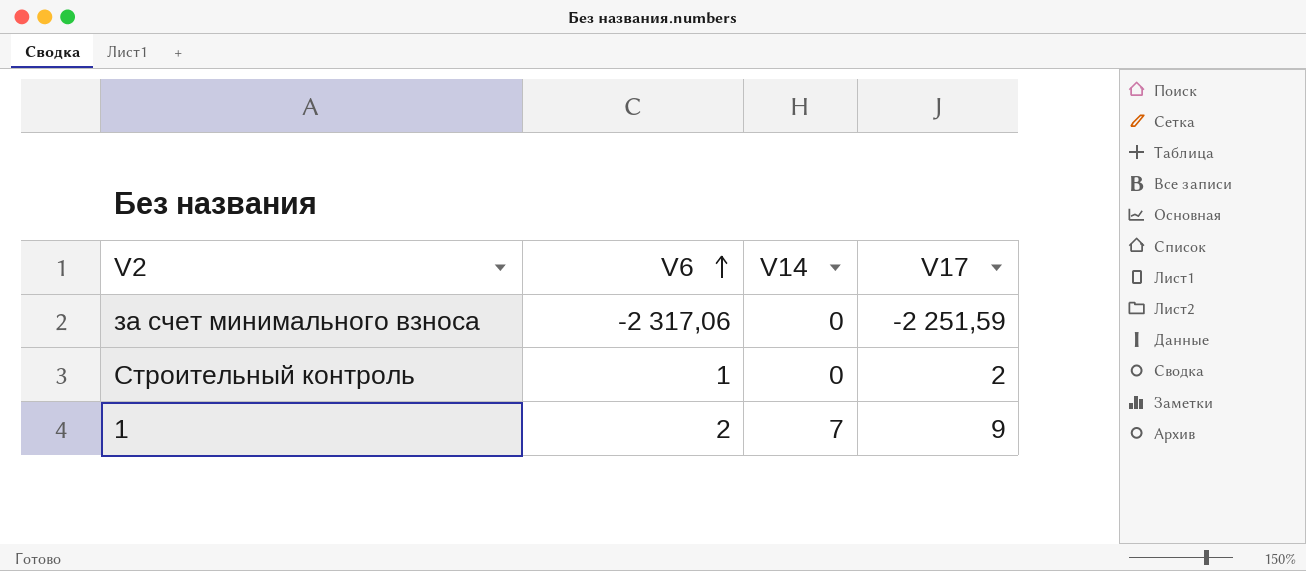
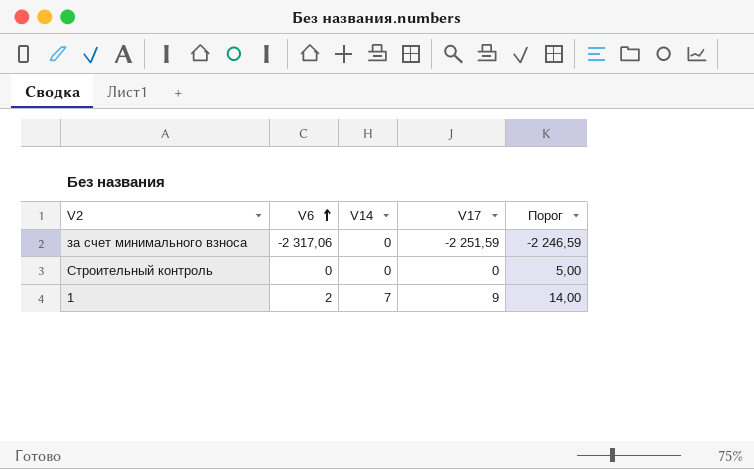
column Порог | formula: none -> [V17] + 5
Строительный контроль | V6: 1 -> 0
Строительный контроль | V17: 2 -> 0

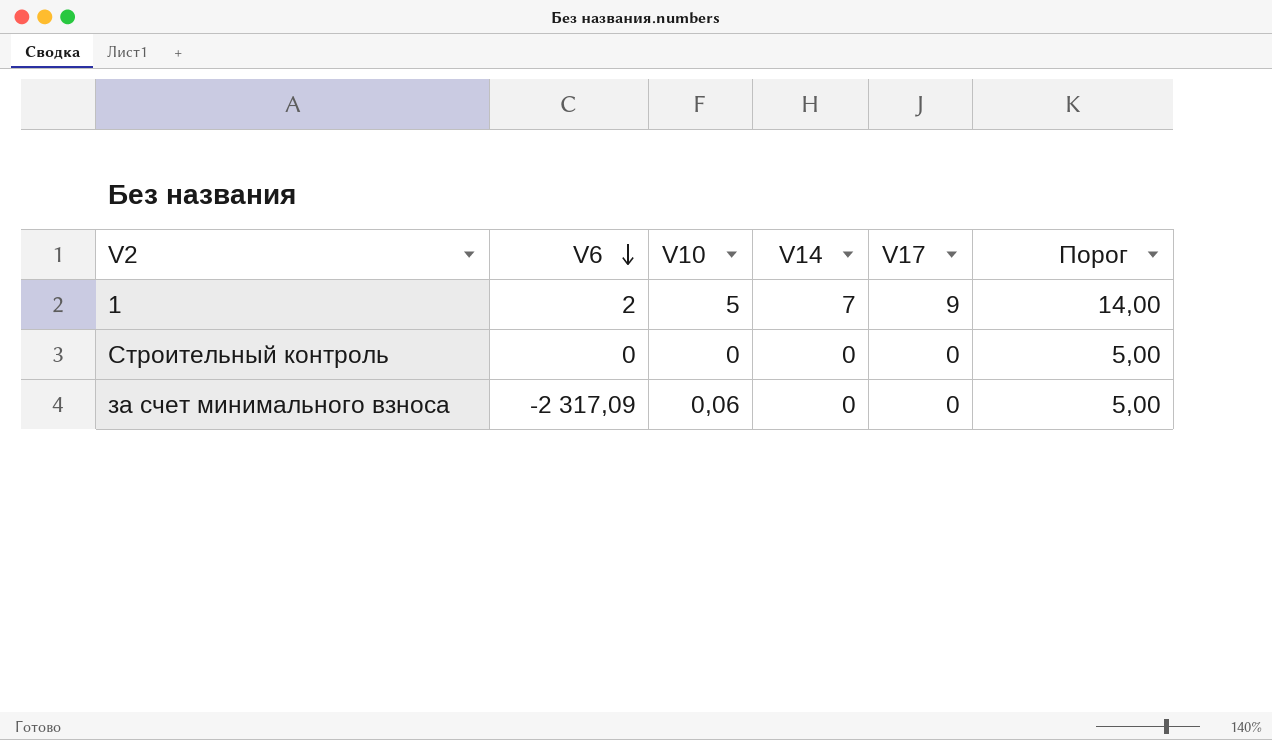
row order: V6 ascending -> V6 descending
column V10 | position: none -> 3
за счет минимального взноса | V6: -2 317,06 -> -2 317,09
за счет минимального взноса | V17: -2 251,59 -> 0
за счет минимального взноса | Порог: -2 246,59 -> 5,00

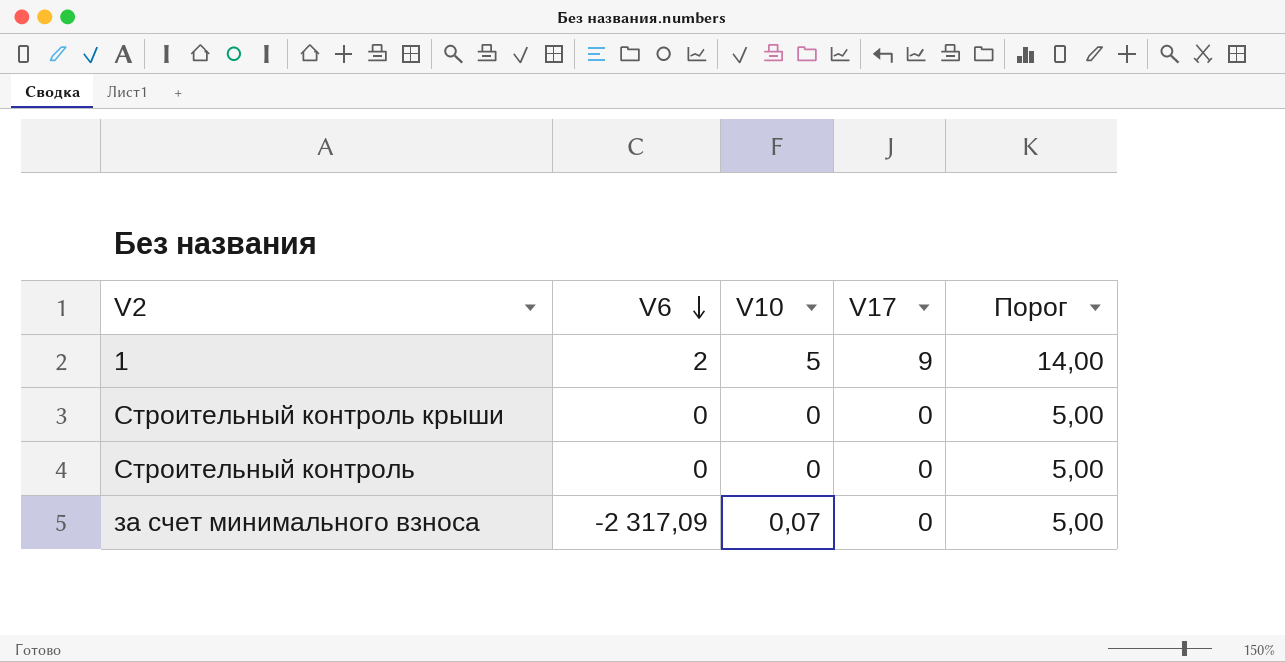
column V14 | position: 4 -> none
row Строительный контроль крыши: none -> 0 | 0 | 0 | 5,00
за счет минимального взноса | V10: 0,06 -> 0,07

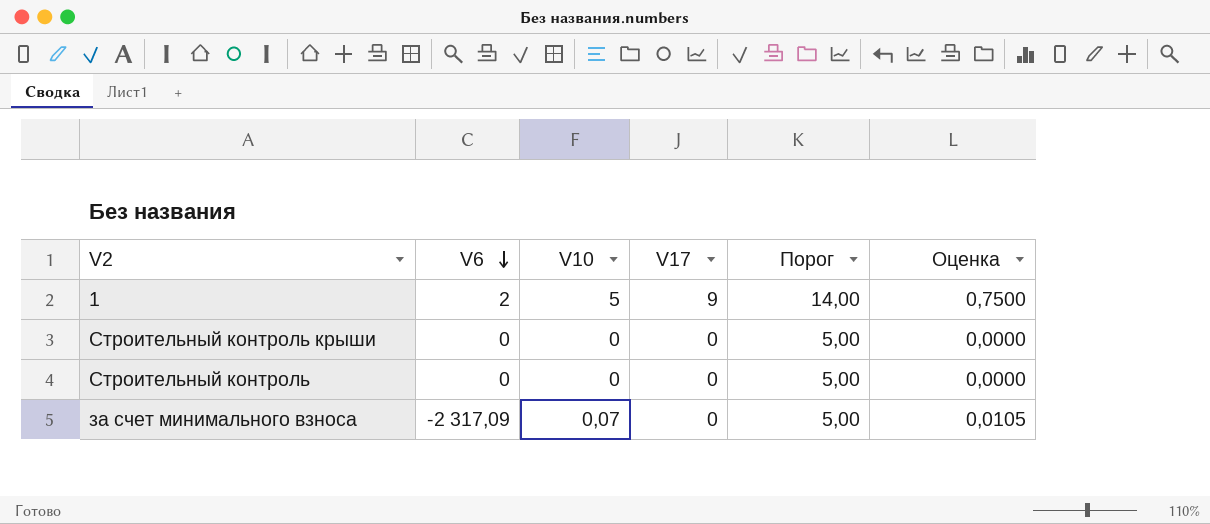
column Оценка | formula: none -> [V10] * 0,15

